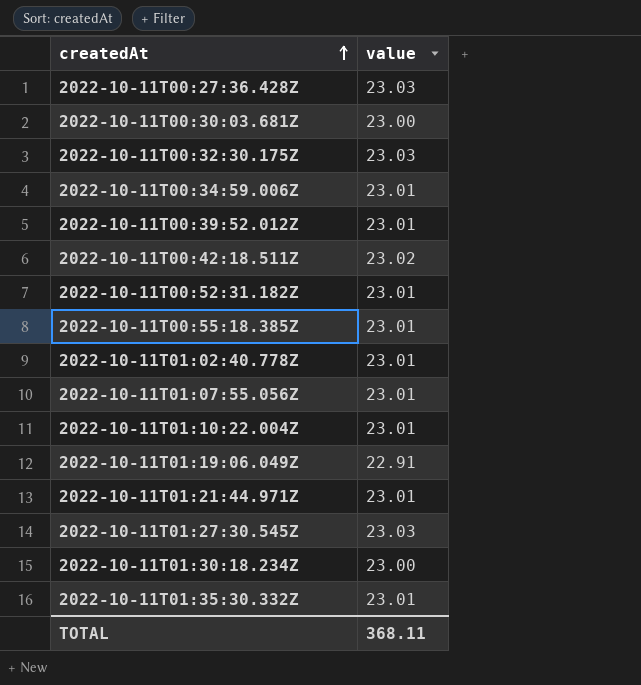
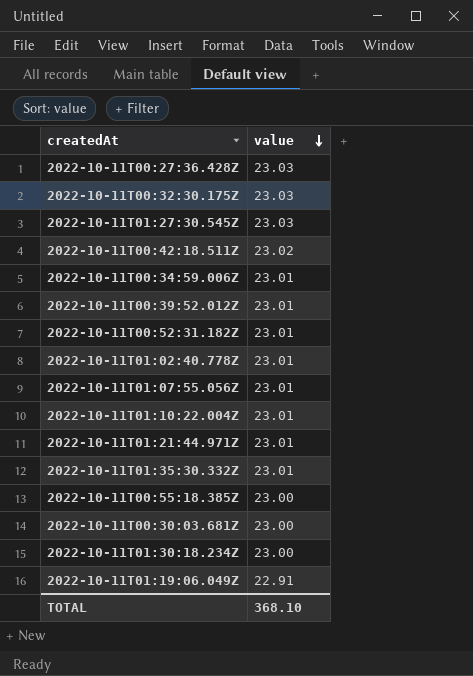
row order: createdAt ascending -> value descending
2022-10-11T00:55:18.385Z | value: 23.01 -> 23.00
TOTAL | value: 368.11 -> 368.10

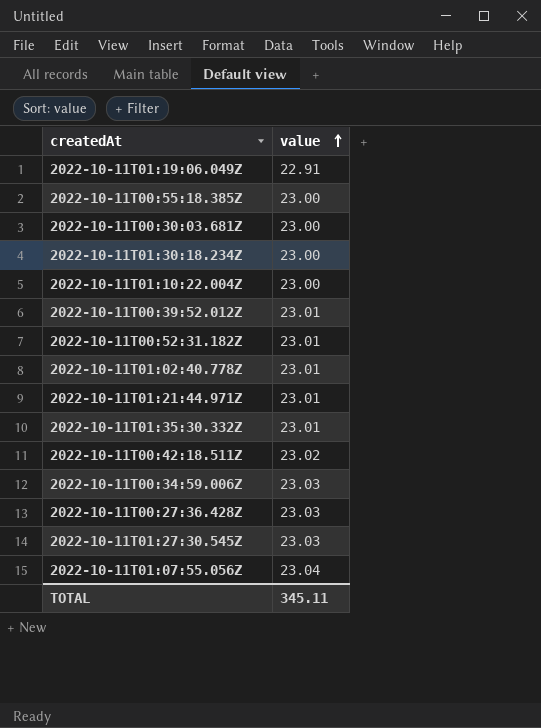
row order: value descending -> value ascending
row 2022-10-11T00:32:30.175Z: 23.03 -> none
2022-10-11T01:10:22.004Z | value: 23.01 -> 23.00
2022-10-11T00:34:59.006Z | value: 23.01 -> 23.03
2022-10-11T01:07:55.056Z | value: 23.01 -> 23.04
TOTAL | value: 368.10 -> 345.11

